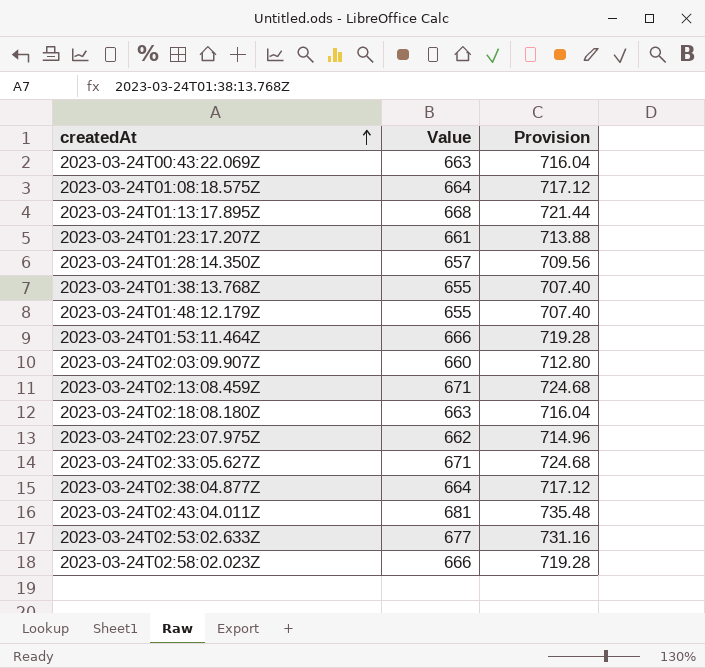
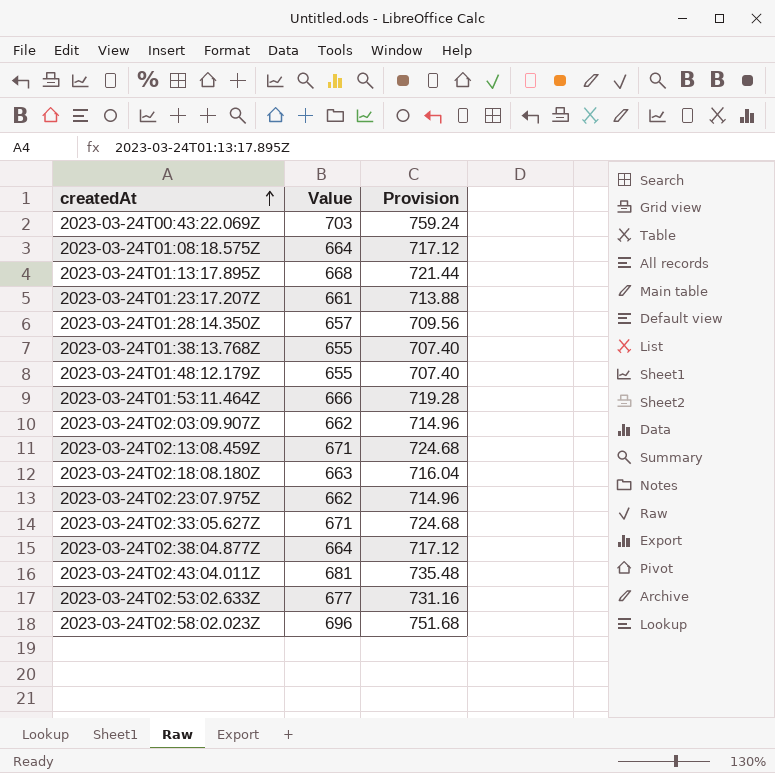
2023-03-24T00:43:22.069Z | Value: 663 -> 703
2023-03-24T00:43:22.069Z | Provision: 716.04 -> 759.24
2023-03-24T02:03:09.907Z | Value: 660 -> 662
2023-03-24T02:03:09.907Z | Provision: 712.80 -> 714.96
2023-03-24T02:58:02.023Z | Value: 666 -> 696
2023-03-24T02:58:02.023Z | Provision: 719.28 -> 751.68

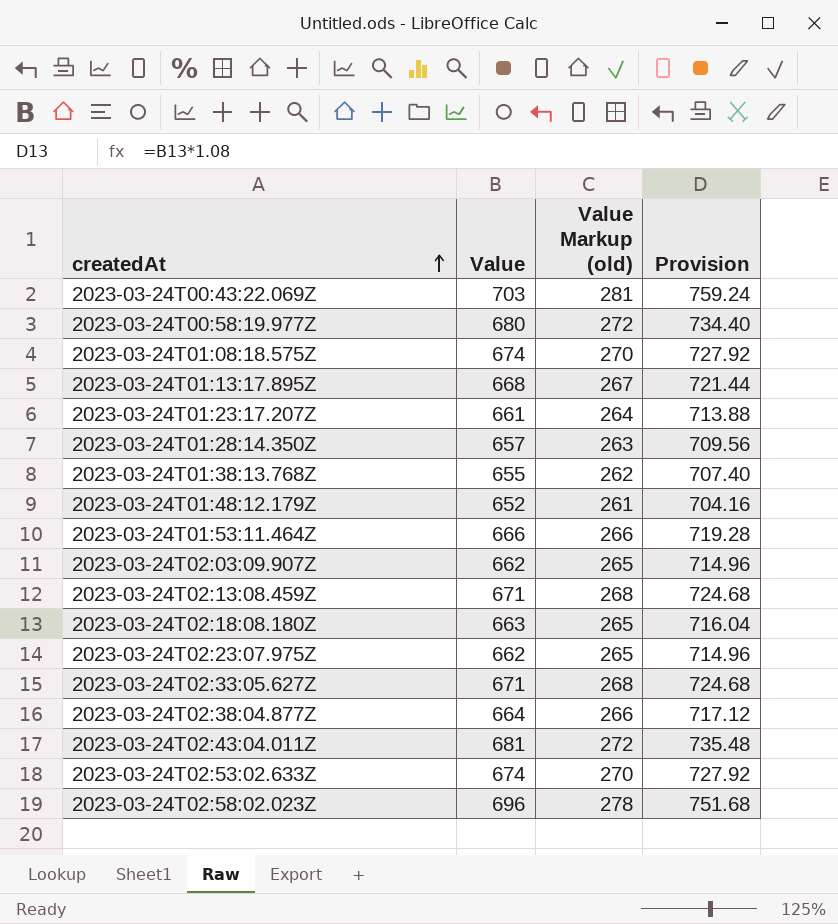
column Value Markup (old) | formula: none -> [Value] * 0.4
row 2023-03-24T00:58:19.977Z: none -> 680 | 272 | 734.40
2023-03-24T01:08:18.575Z | Value: 664 -> 674
2023-03-24T01:08:18.575Z | Provision: 717.12 -> 727.92
2023-03-24T01:48:12.179Z | Value: 655 -> 652
2023-03-24T01:48:12.179Z | Provision: 707.40 -> 704.16
2023-03-24T02:53:02.633Z | Value: 677 -> 674
2023-03-24T02:53:02.633Z | Provision: 731.16 -> 727.92

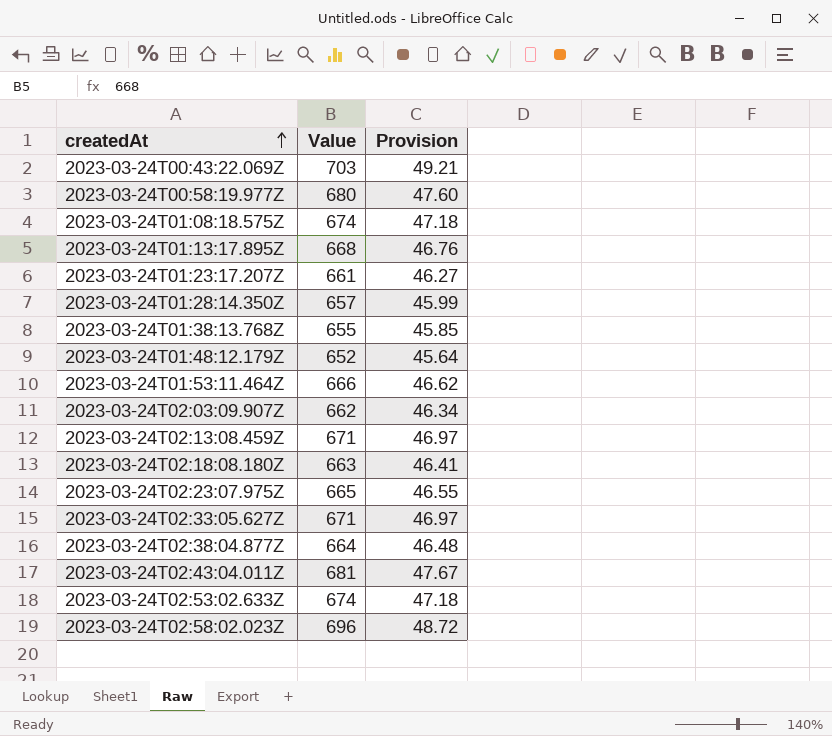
column Value Markup (old) | formula: [Value] * 0.4 -> none
column Provision | formula: [Value] * 1.08 -> [Value] * 0.07
2023-03-24T02:23:07.975Z | Value: 662 -> 665

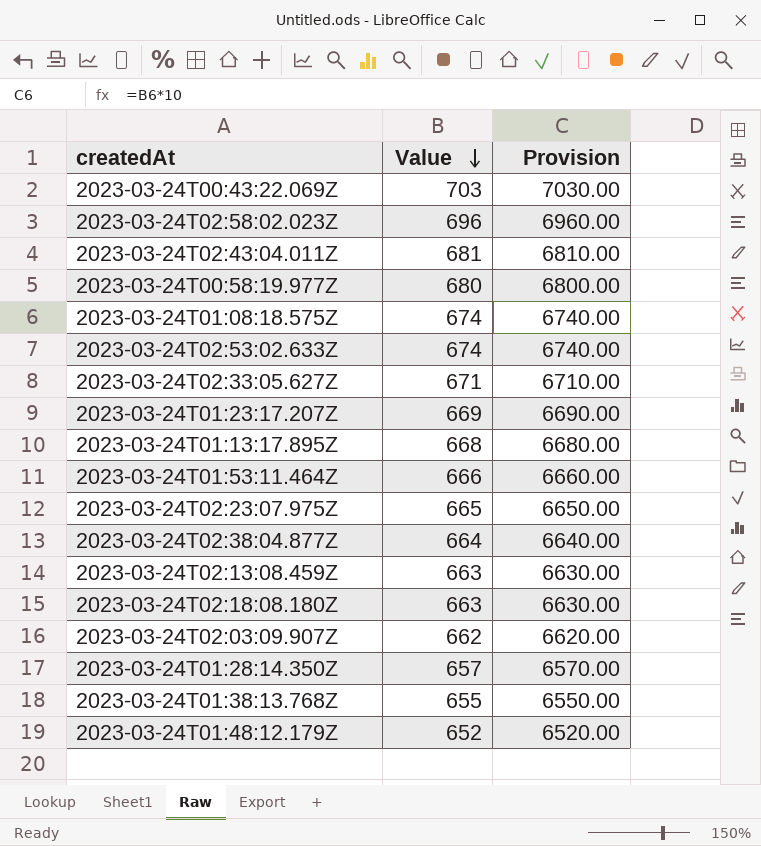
row order: createdAt ascending -> Value descending
column Provision | formula: [Value] * 0.07 -> [Value] * 10
2023-03-24T01:23:17.207Z | Value: 661 -> 669
2023-03-24T02:13:08.459Z | Value: 671 -> 663

